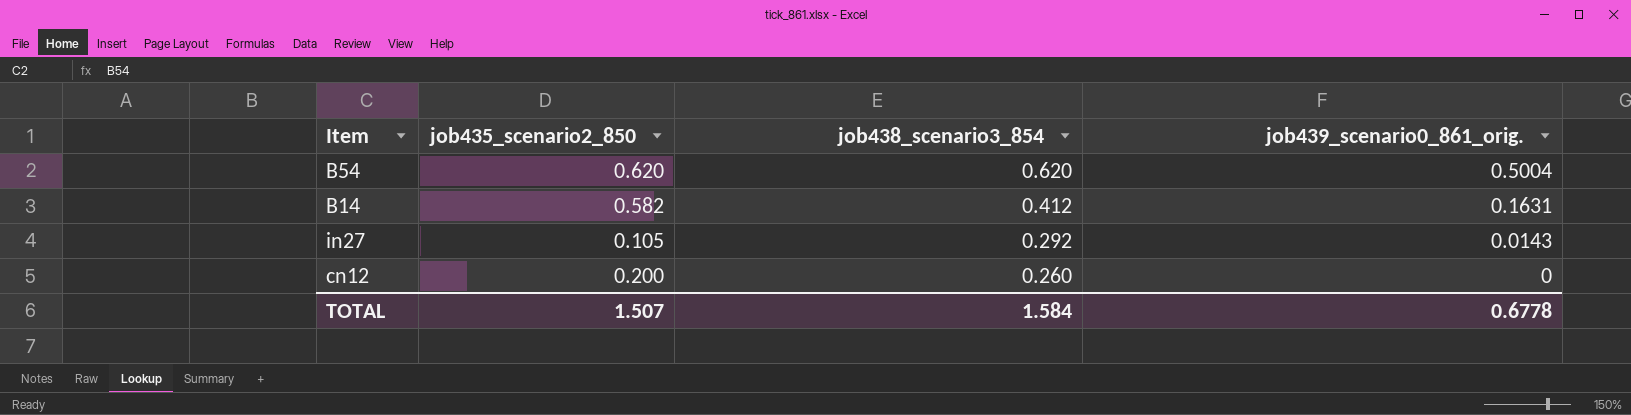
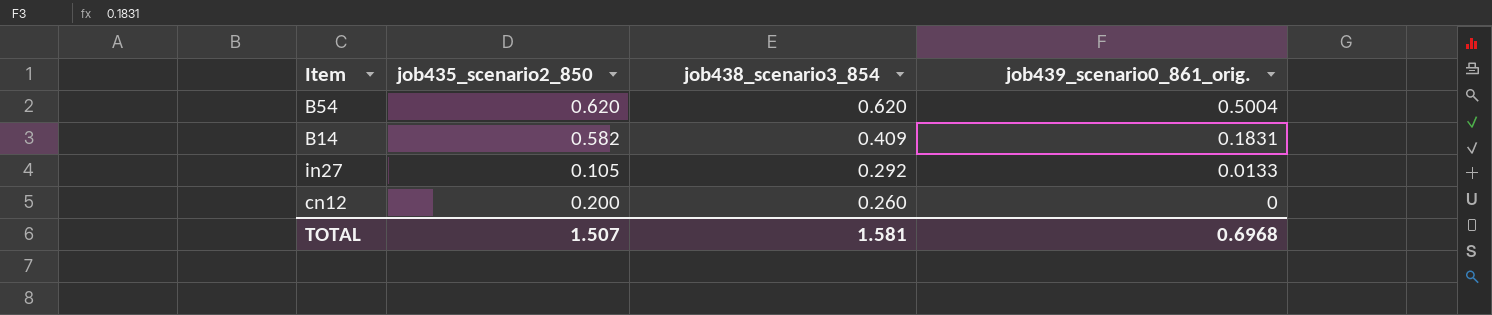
B14 | job438_scenario3_854: 0.412 -> 0.409
B14 | job439_scenario0_861_orig.: 0.1631 -> 0.1831
in27 | job439_scenario0_861_orig.: 0.0143 -> 0.0133
TOTAL | job438_scenario3_854: 1.584 -> 1.581
TOTAL | job439_scenario0_861_orig.: 0.6778 -> 0.6968

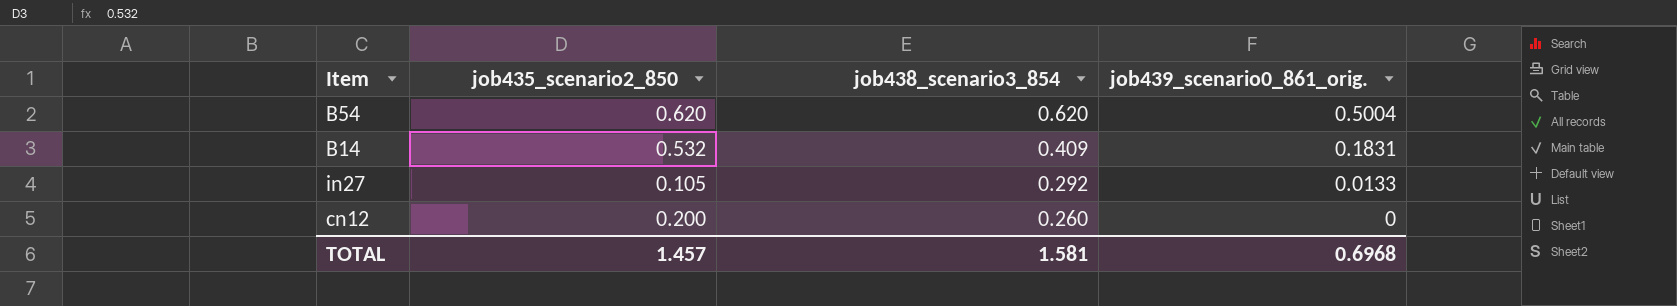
B14 | job435_scenario2_850: 0.582 -> 0.532
TOTAL | job435_scenario2_850: 1.507 -> 1.457

